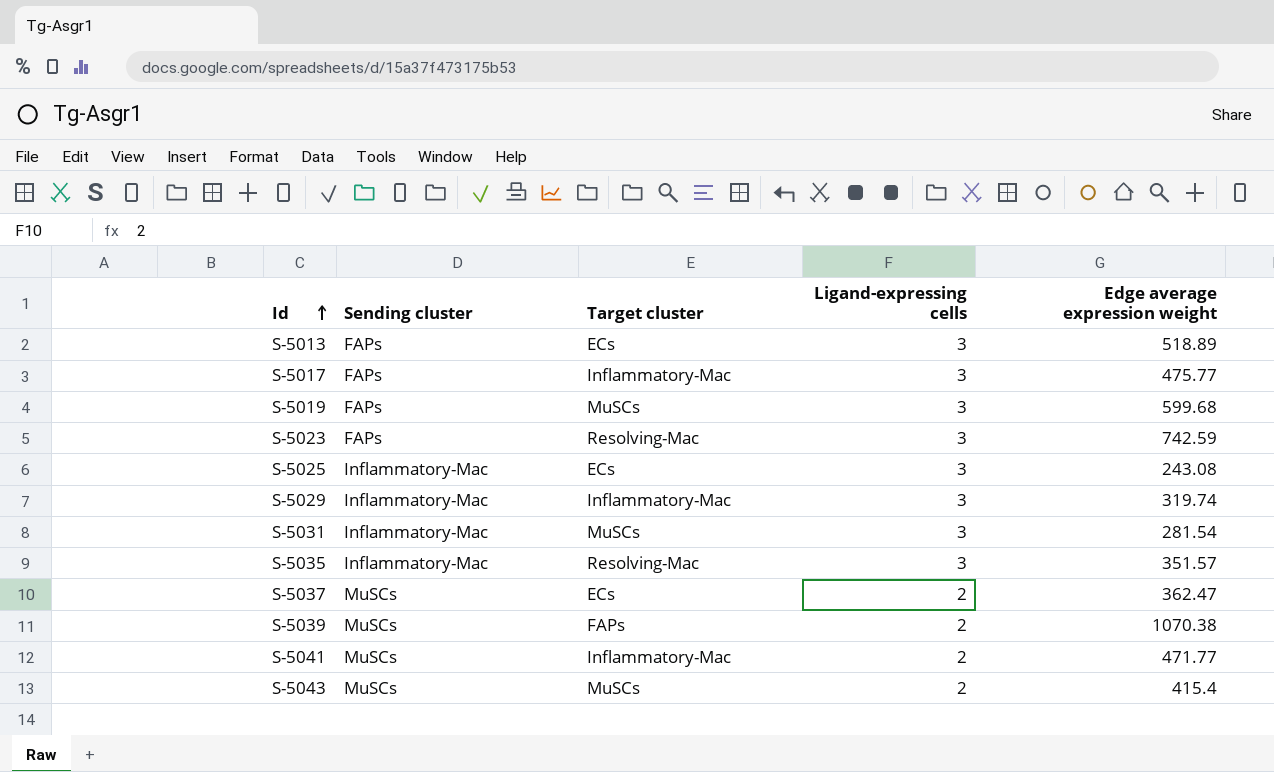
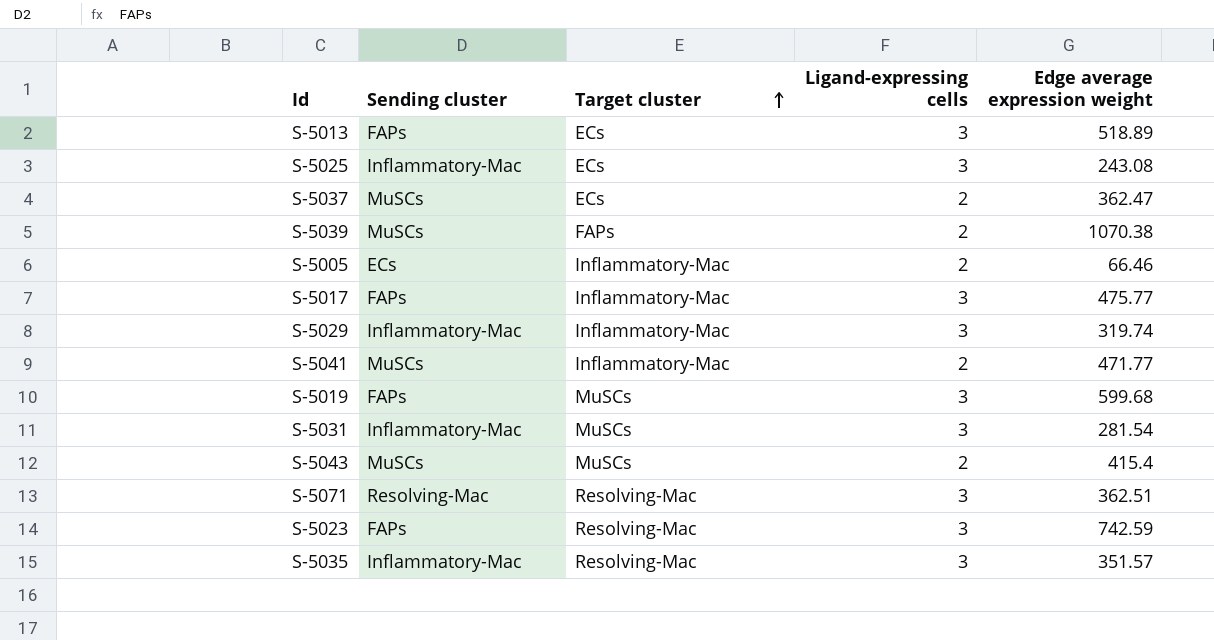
row order: Id ascending -> Target cluster ascending
row S-5005: none -> ECs | Inflammatory-Mac | 2 | 66.46
row S-5071: none -> Resolving-Mac | Resolving-Mac | 3 | 362.51

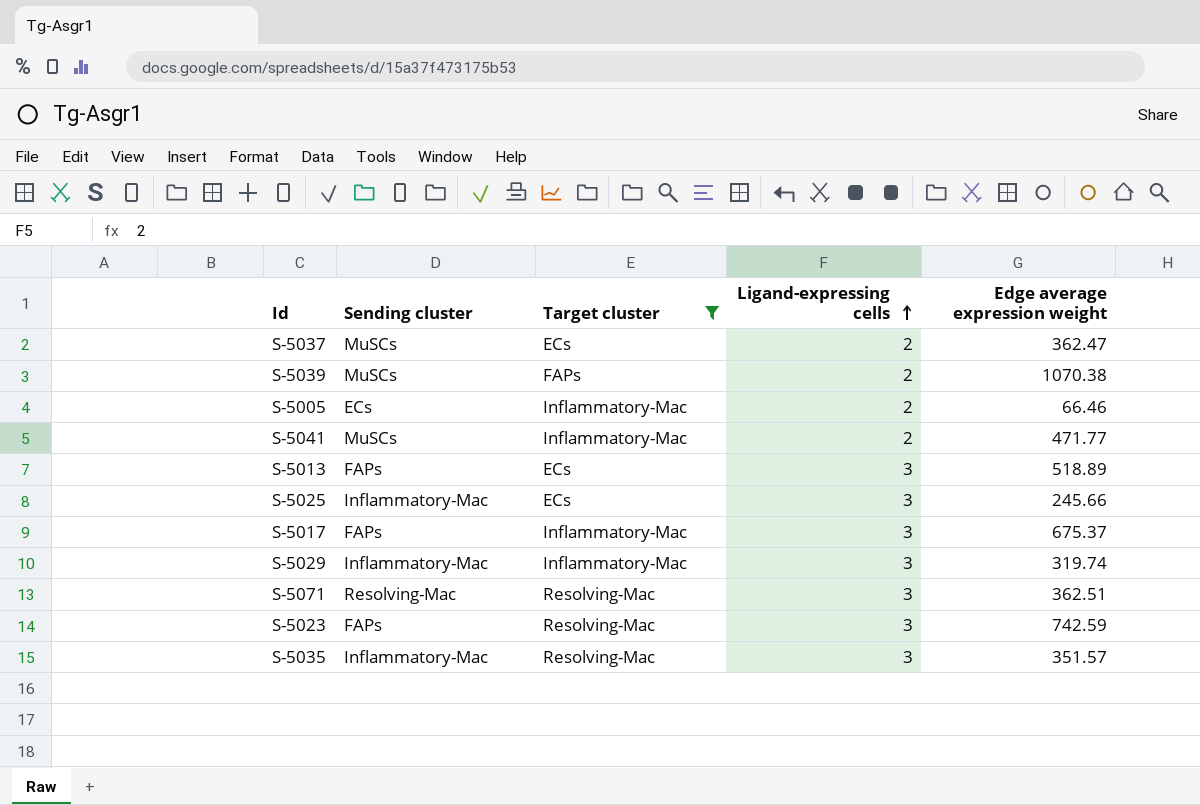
filter: none -> Target cluster != MuSCs
row order: Target cluster ascending -> Ligand-expressing cells ascending
S-5025 | Edge average expression weight: 243.08 -> 245.66
S-5017 | Edge average expression weight: 475.77 -> 675.37

